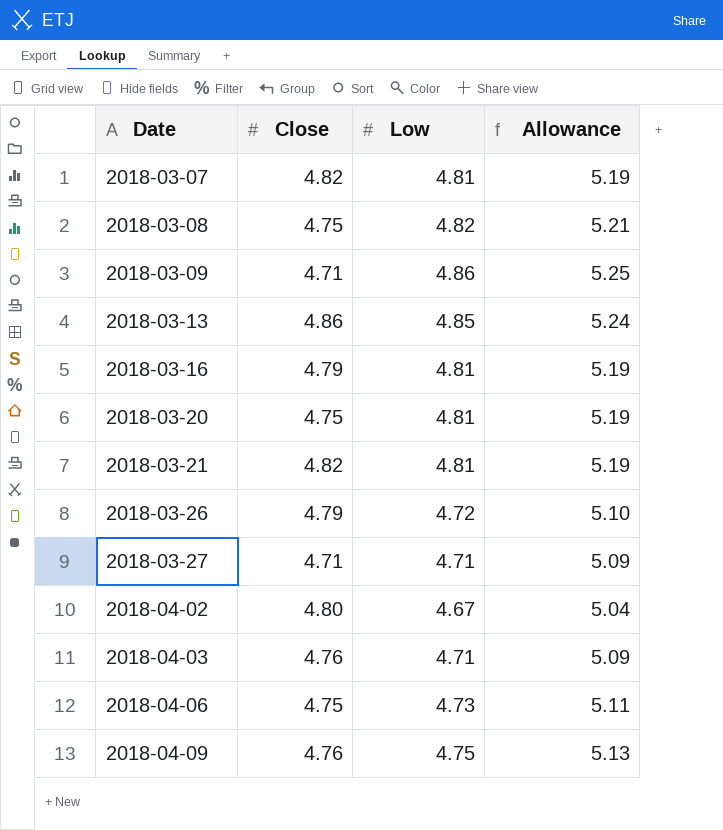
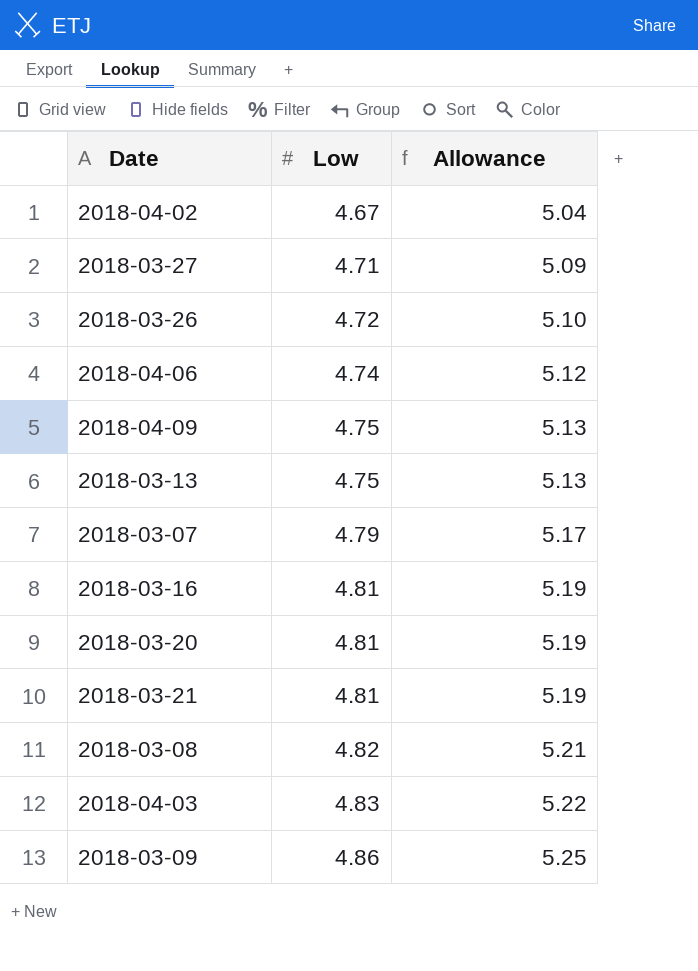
row order: Date ascending -> Low ascending
column Close | position: 2 -> none
2018-04-06 | Low: 4.73 -> 4.74
2018-04-06 | Allowance: 5.11 -> 5.12
2018-03-13 | Low: 4.85 -> 4.75
2018-03-13 | Allowance: 5.24 -> 5.13
2018-03-07 | Low: 4.81 -> 4.79
2018-03-07 | Allowance: 5.19 -> 5.17
2018-04-03 | Low: 4.71 -> 4.83
2018-04-03 | Allowance: 5.09 -> 5.22

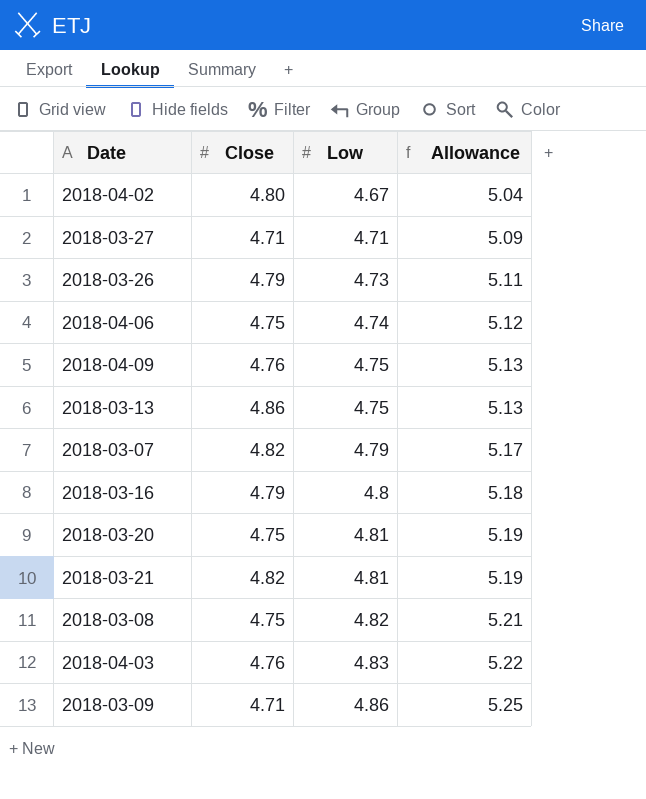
column Close | position: none -> 2
2018-03-26 | Low: 4.72 -> 4.73
2018-03-26 | Allowance: 5.10 -> 5.11
2018-03-16 | Low: 4.81 -> 4.8
2018-03-16 | Allowance: 5.19 -> 5.18

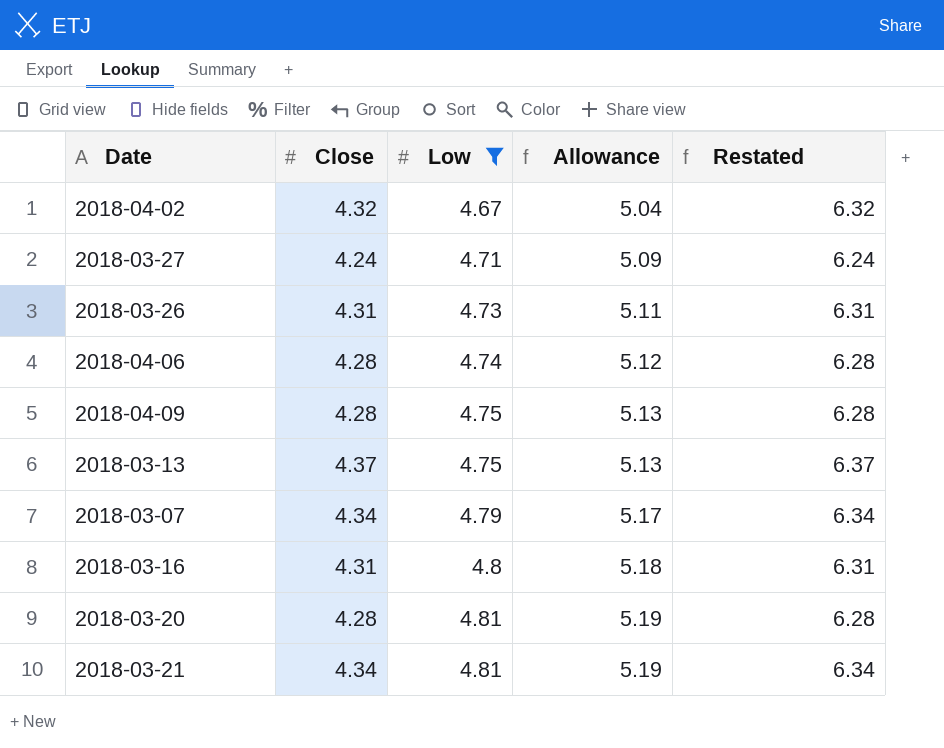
filter: none -> Low <= 4.81
column Restated | formula: none -> [Close] + 2
2018-04-02 | Close: 4.80 -> 4.32
2018-03-27 | Close: 4.71 -> 4.24
2018-03-26 | Close: 4.79 -> 4.31
2018-04-06 | Close: 4.75 -> 4.28
2018-04-09 | Close: 4.76 -> 4.28
2018-03-13 | Close: 4.86 -> 4.37
2018-03-07 | Close: 4.82 -> 4.34
2018-03-16 | Close: 4.79 -> 4.31
2018-03-20 | Close: 4.75 -> 4.28
2018-03-21 | Close: 4.82 -> 4.34

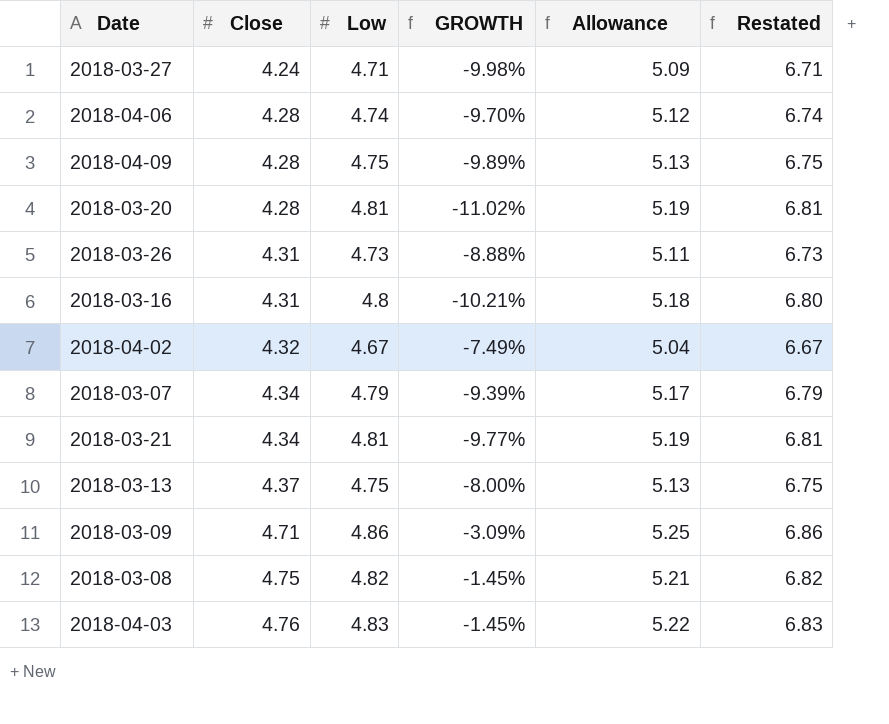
filter: Low <= 4.81 -> none
row order: Low ascending -> Close ascending
column GROWTH | formula: none -> ([Close] - [Low]) / [Low]
column Restated | formula: [Close] + 2 -> [Low] + 2

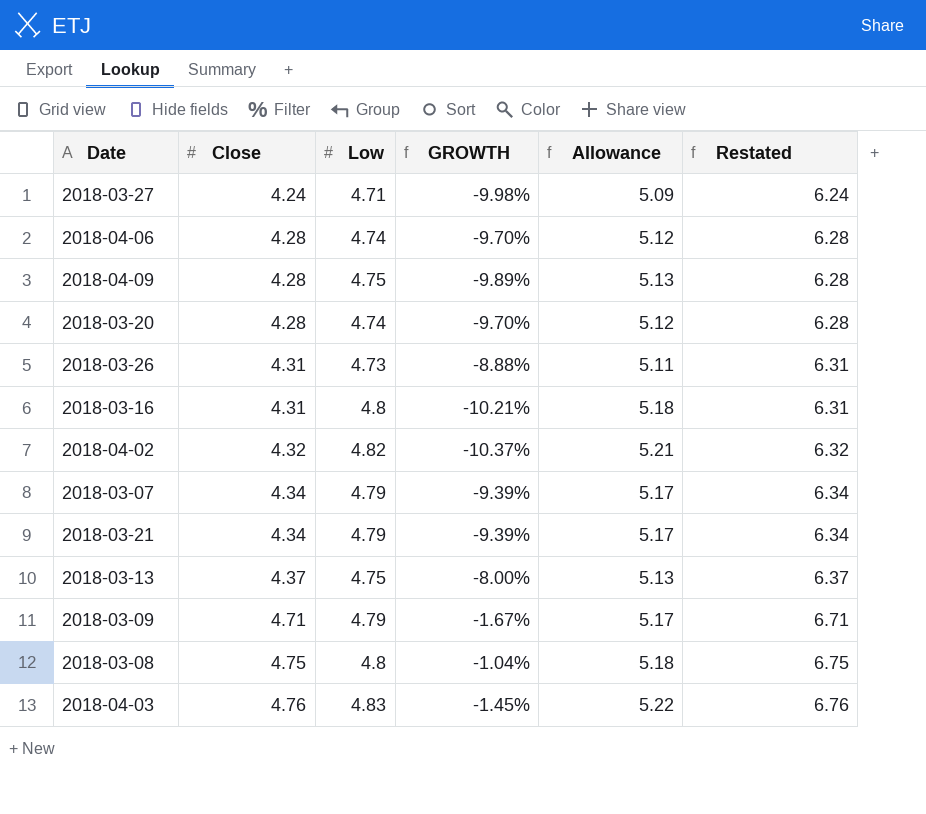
column Restated | formula: [Low] + 2 -> [Close] + 2
2018-03-20 | Low: 4.81 -> 4.74
2018-03-20 | GROWTH: -11.02% -> -9.70%
2018-03-20 | Allowance: 5.19 -> 5.12
2018-04-02 | Low: 4.67 -> 4.82
2018-04-02 | GROWTH: -7.49% -> -10.37%
2018-04-02 | Allowance: 5.04 -> 5.21
2018-03-21 | Low: 4.81 -> 4.79
2018-03-21 | GROWTH: -9.77% -> -9.39%
2018-03-21 | Allowance: 5.19 -> 5.17
2018-03-09 | Low: 4.86 -> 4.79
2018-03-09 | GROWTH: -3.09% -> -1.67%
2018-03-09 | Allowance: 5.25 -> 5.17
2018-03-08 | Low: 4.82 -> 4.8
2018-03-08 | GROWTH: -1.45% -> -1.04%
2018-03-08 | Allowance: 5.21 -> 5.18

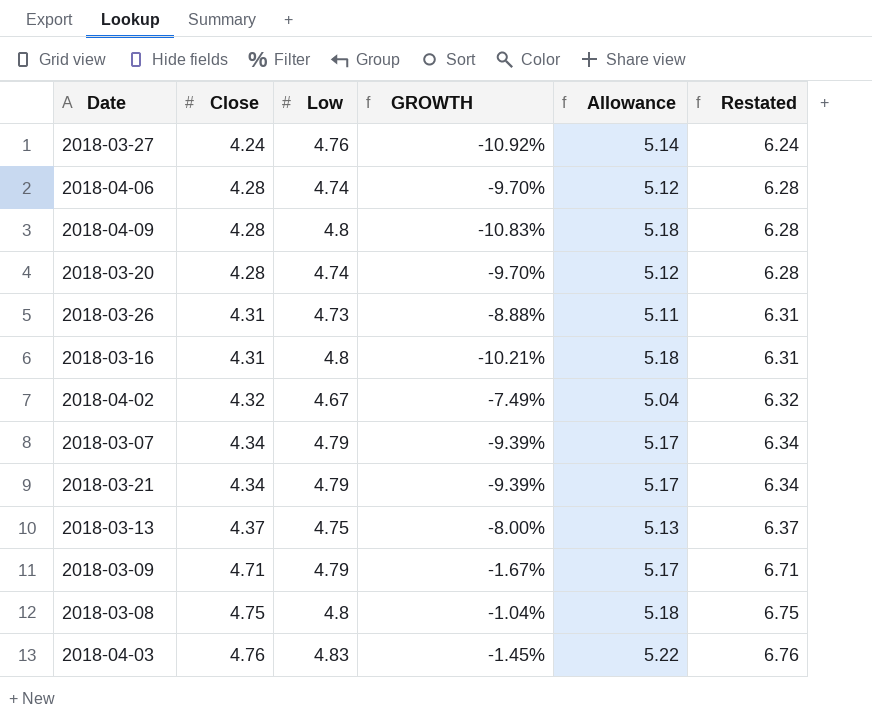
2018-03-27 | Low: 4.71 -> 4.76
2018-03-27 | GROWTH: -9.98% -> -10.92%
2018-03-27 | Allowance: 5.09 -> 5.14
2018-04-09 | Low: 4.75 -> 4.8
2018-04-09 | GROWTH: -9.89% -> -10.83%
2018-04-09 | Allowance: 5.13 -> 5.18
2018-04-02 | Low: 4.82 -> 4.67
2018-04-02 | GROWTH: -10.37% -> -7.49%
2018-04-02 | Allowance: 5.21 -> 5.04

